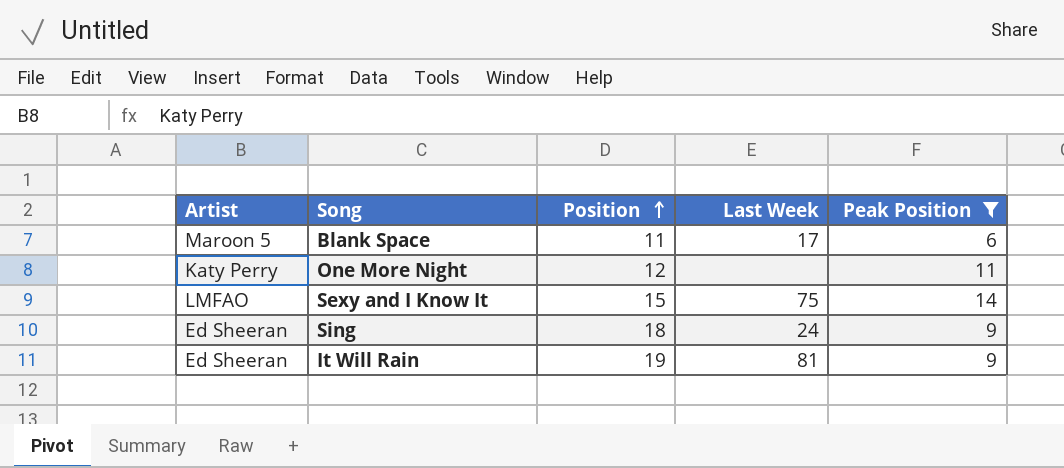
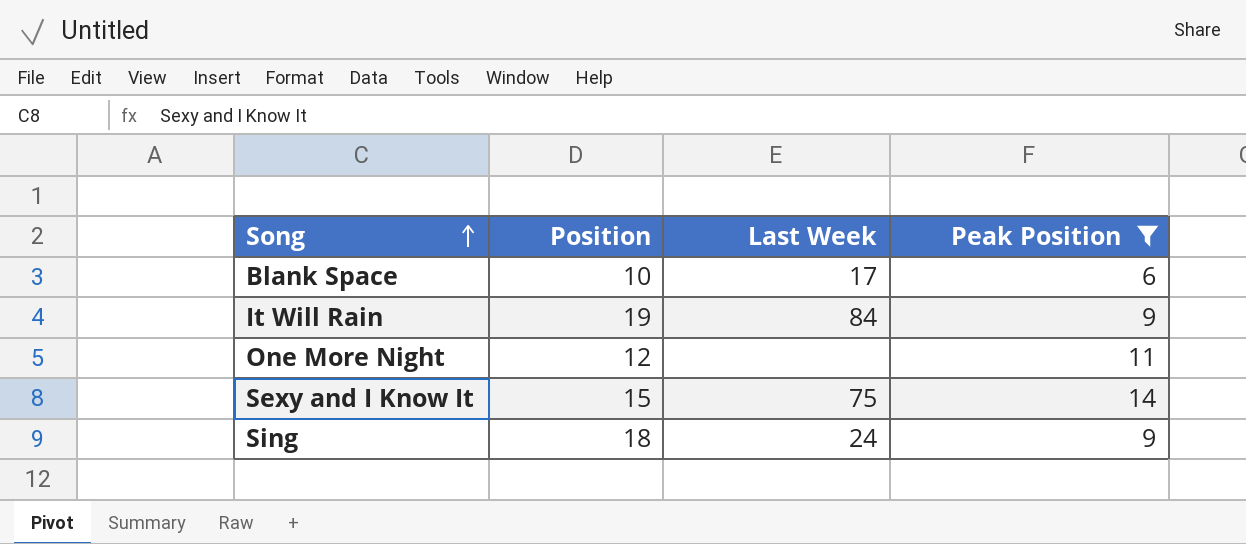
row order: Position ascending -> Song ascending
column Artist | position: 1 -> none
Blank Space | Position: 11 -> 10
It Will Rain | Last Week: 81 -> 84

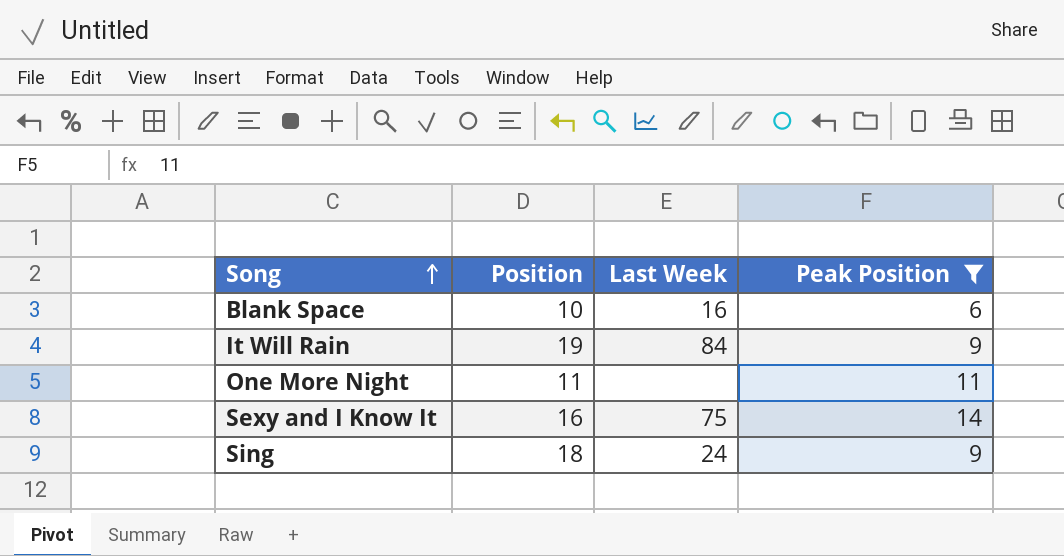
Blank Space | Last Week: 17 -> 16
One More Night | Position: 12 -> 11
Sexy and I Know It | Position: 15 -> 16

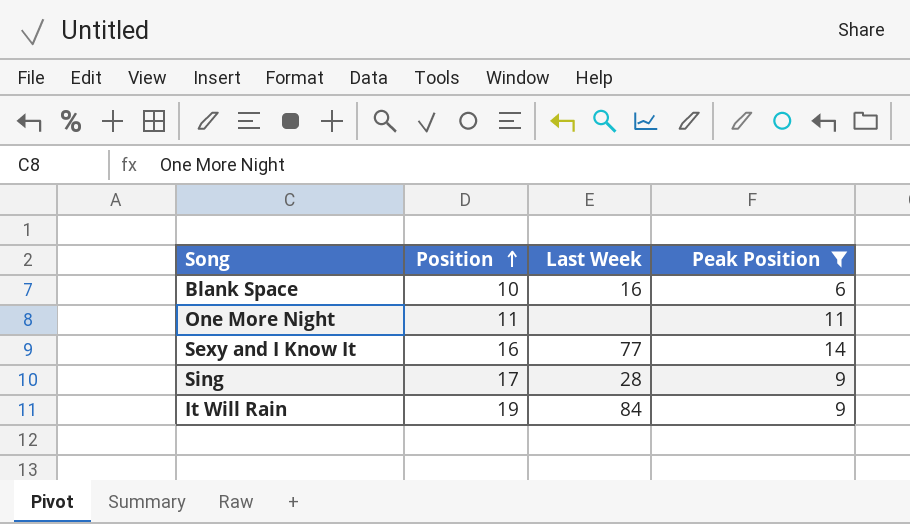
row order: Song ascending -> Position ascending
Sexy and I Know It | Last Week: 75 -> 77
Sing | Position: 18 -> 17
Sing | Last Week: 24 -> 28

